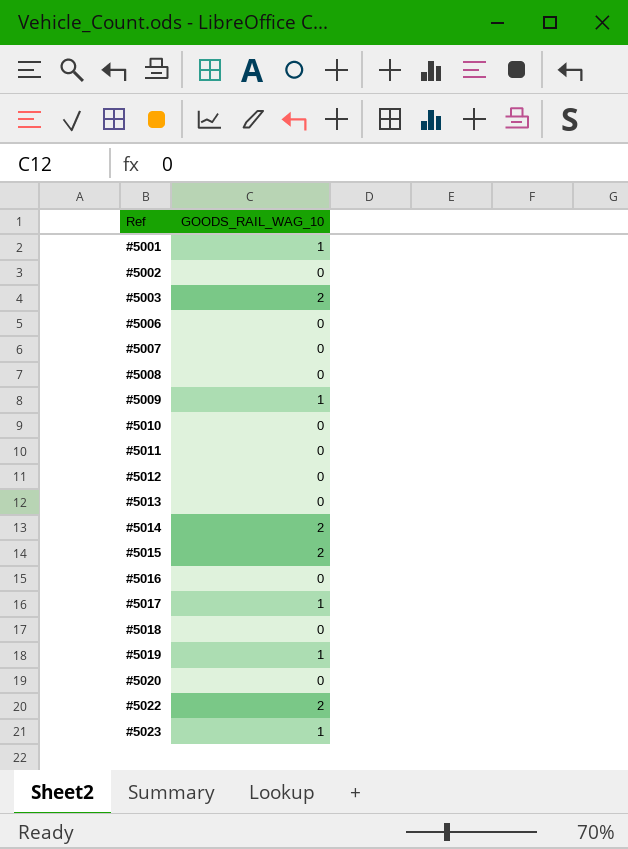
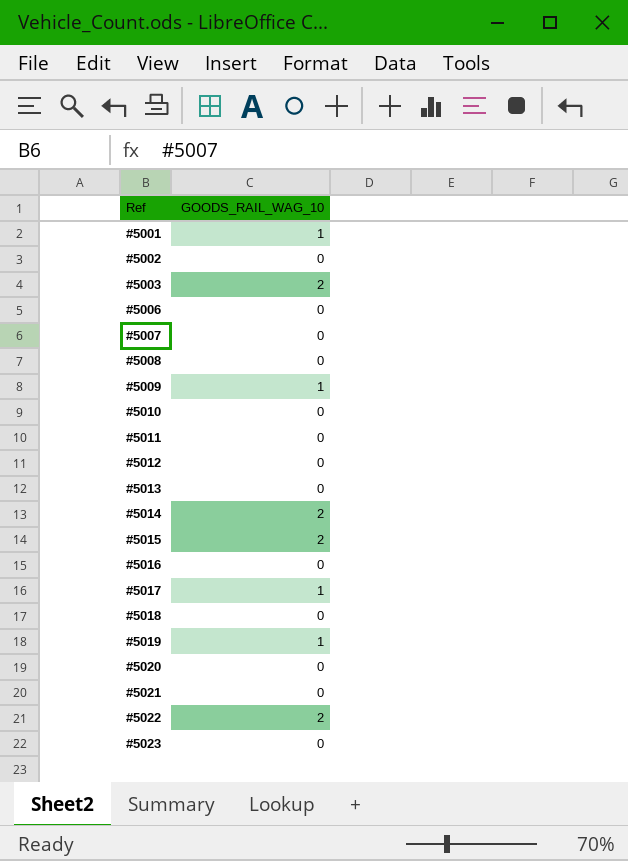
row #5021: none -> 0
#5023 | GOODS_RAIL_WAG_10: 1 -> 0

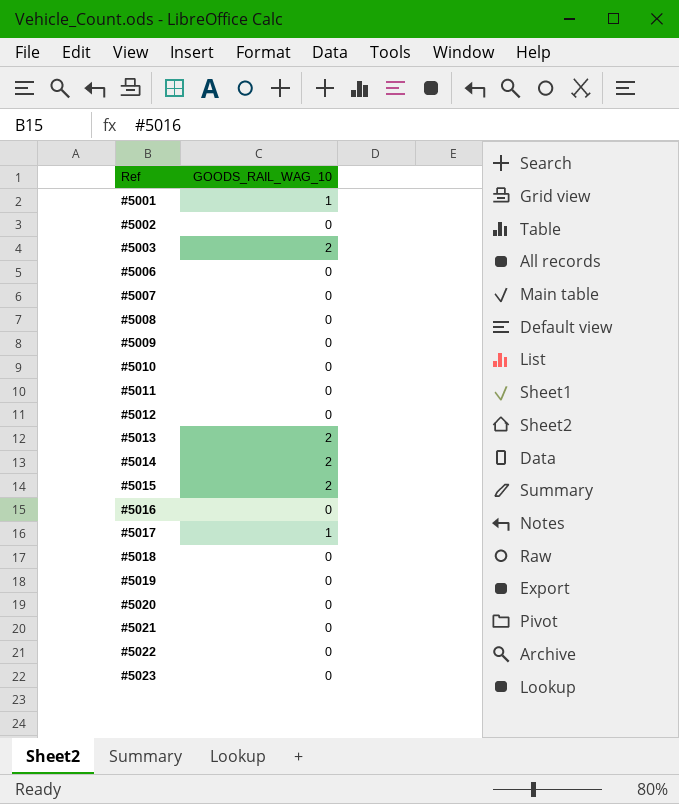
#5009 | GOODS_RAIL_WAG_10: 1 -> 0
#5013 | GOODS_RAIL_WAG_10: 0 -> 2
#5019 | GOODS_RAIL_WAG_10: 1 -> 0
#5022 | GOODS_RAIL_WAG_10: 2 -> 0

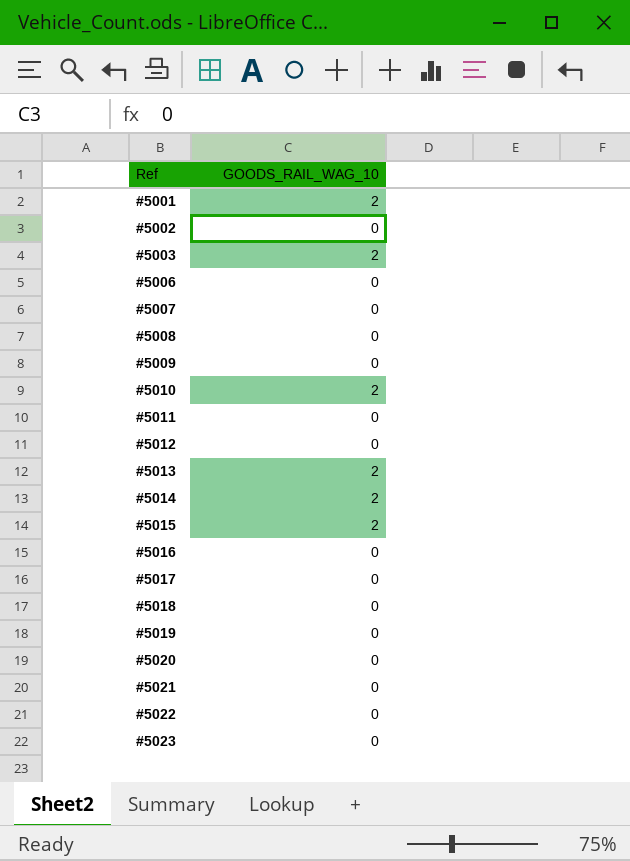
#5001 | GOODS_RAIL_WAG_10: 1 -> 2
#5010 | GOODS_RAIL_WAG_10: 0 -> 2
#5017 | GOODS_RAIL_WAG_10: 1 -> 0

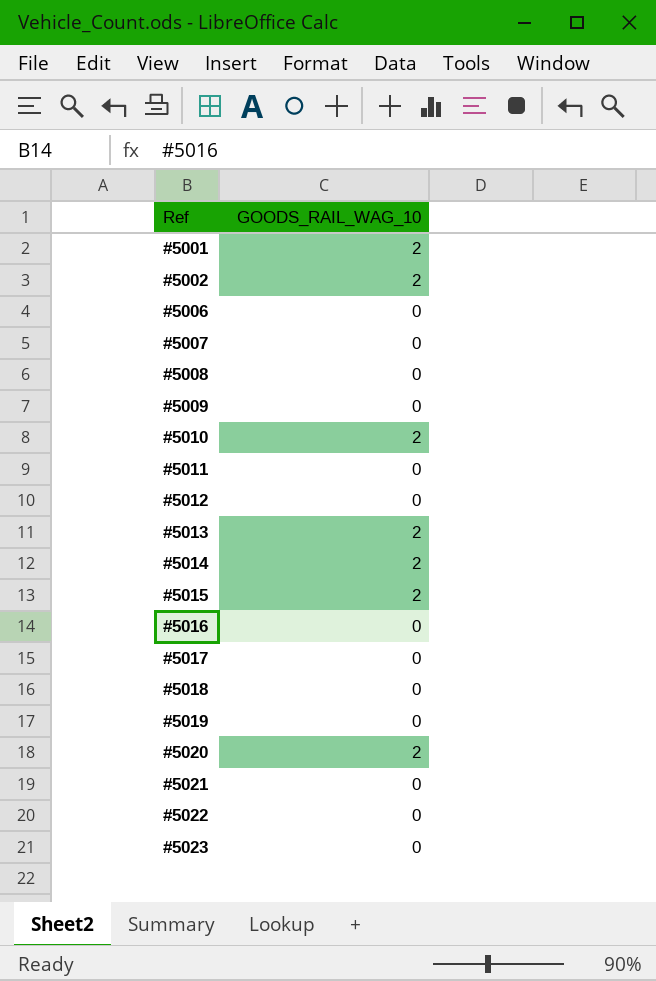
row #5003: 2 -> none
#5002 | GOODS_RAIL_WAG_10: 0 -> 2
#5020 | GOODS_RAIL_WAG_10: 0 -> 2

